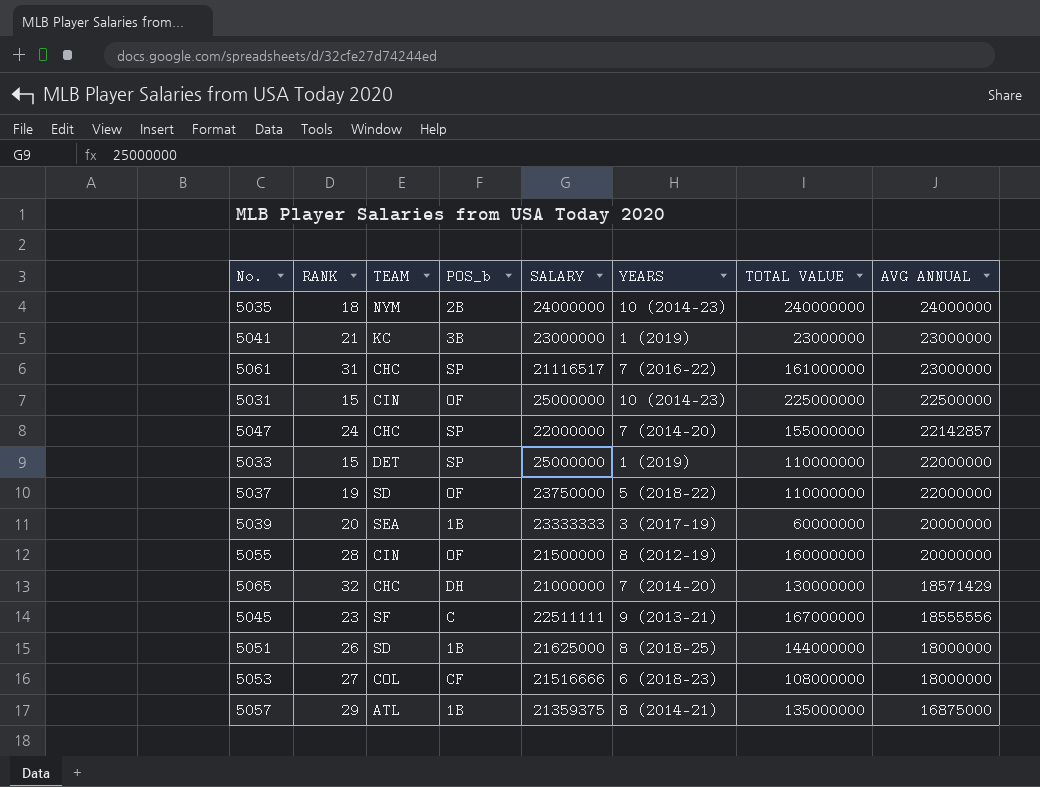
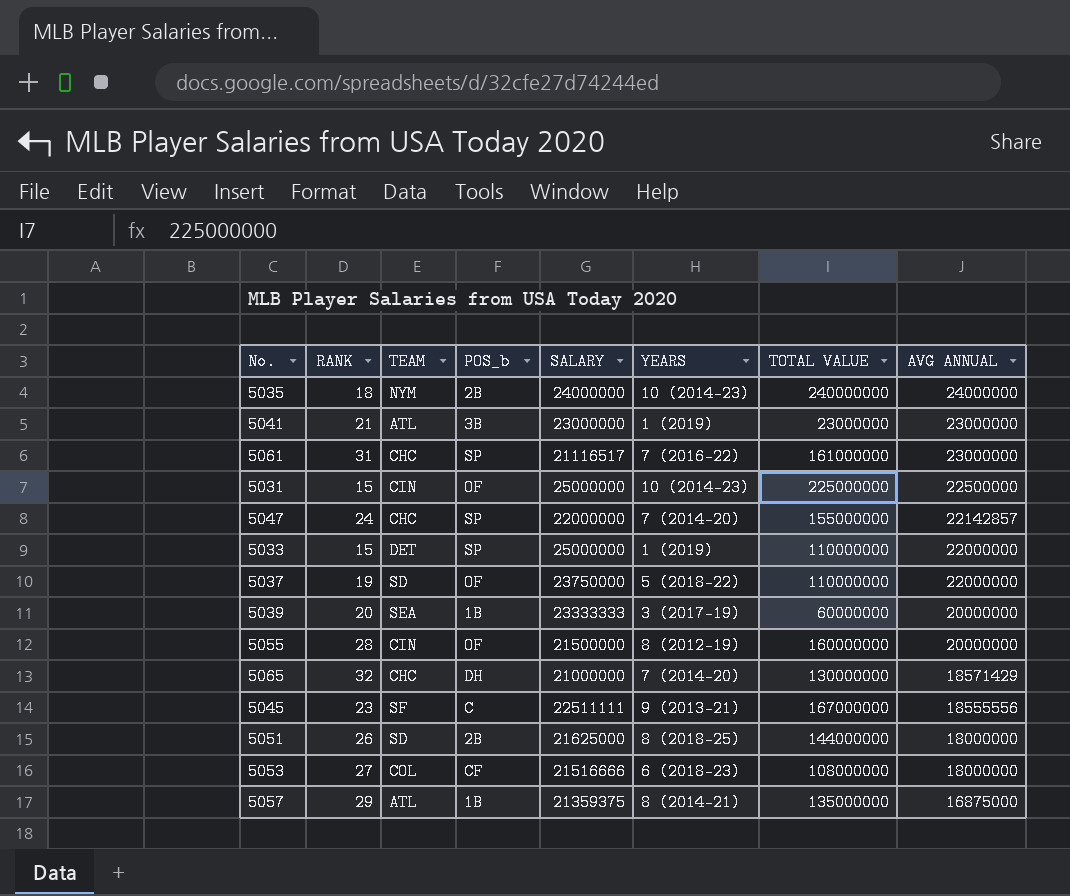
5041 | TEAM: KC -> ATL
5051 | POS_b: 1B -> 2B

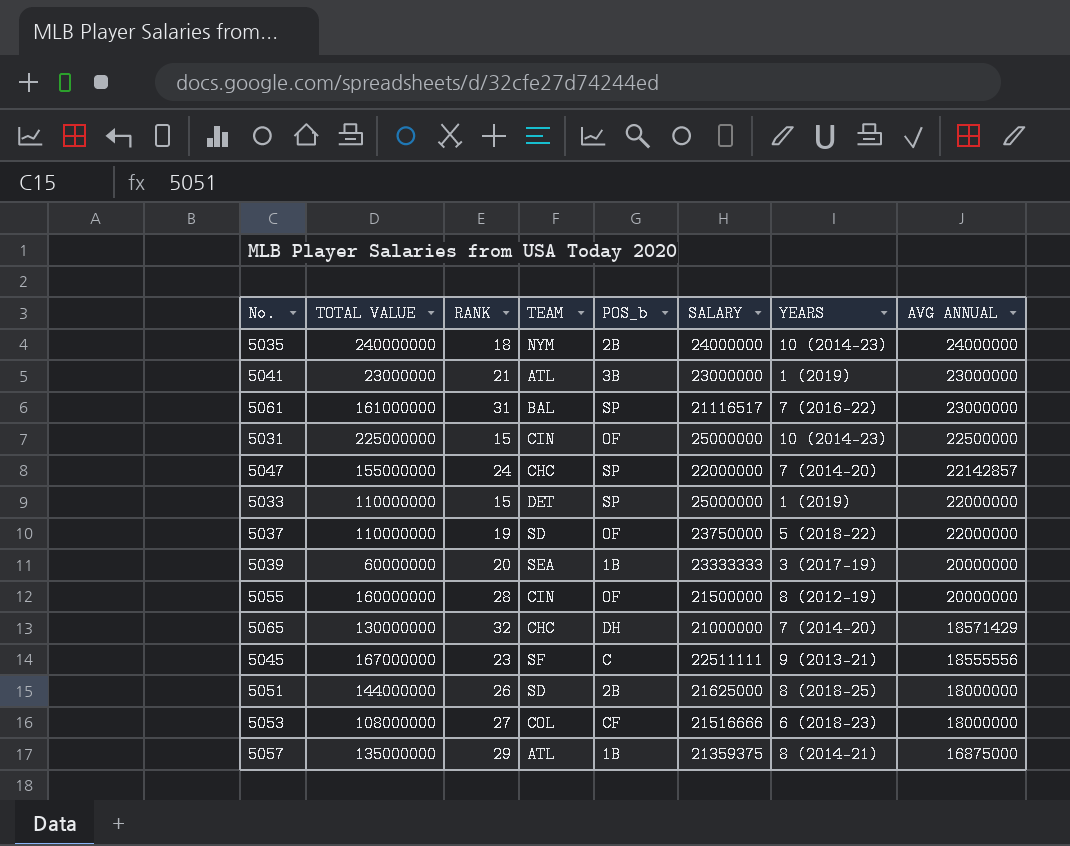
column TOTAL VALUE | position: 7 -> 2
5061 | TEAM: CHC -> BAL

